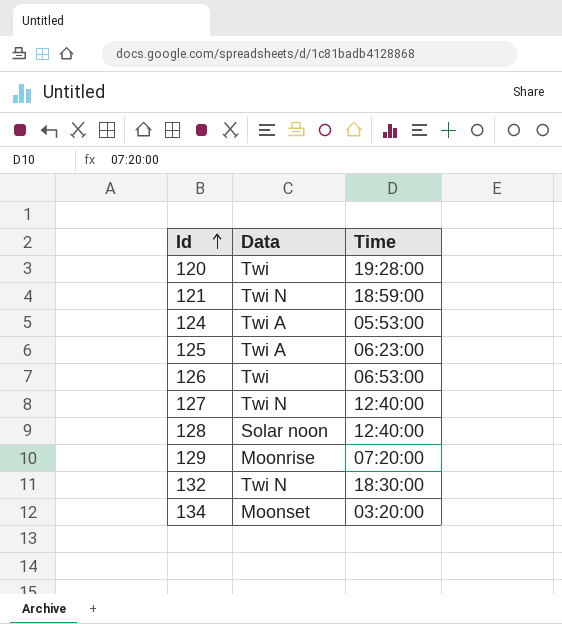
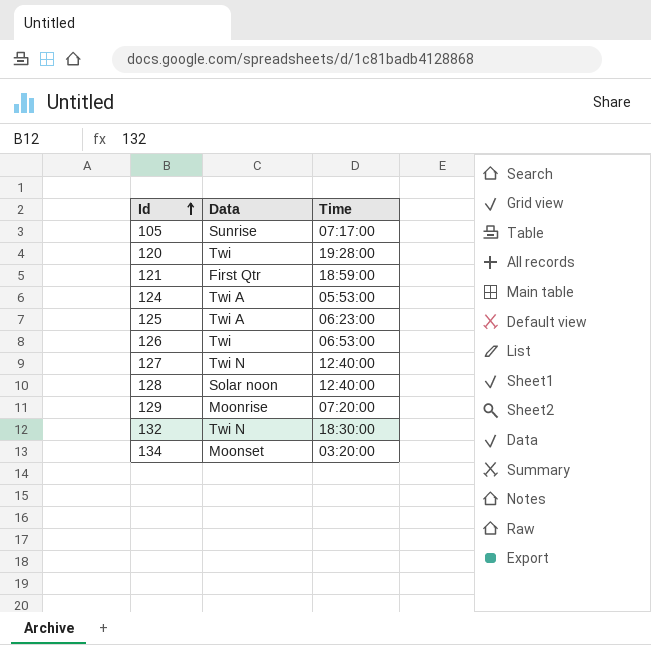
row 105: none -> Sunrise | 07:17:00
121 | Data: Twi N -> First Qtr

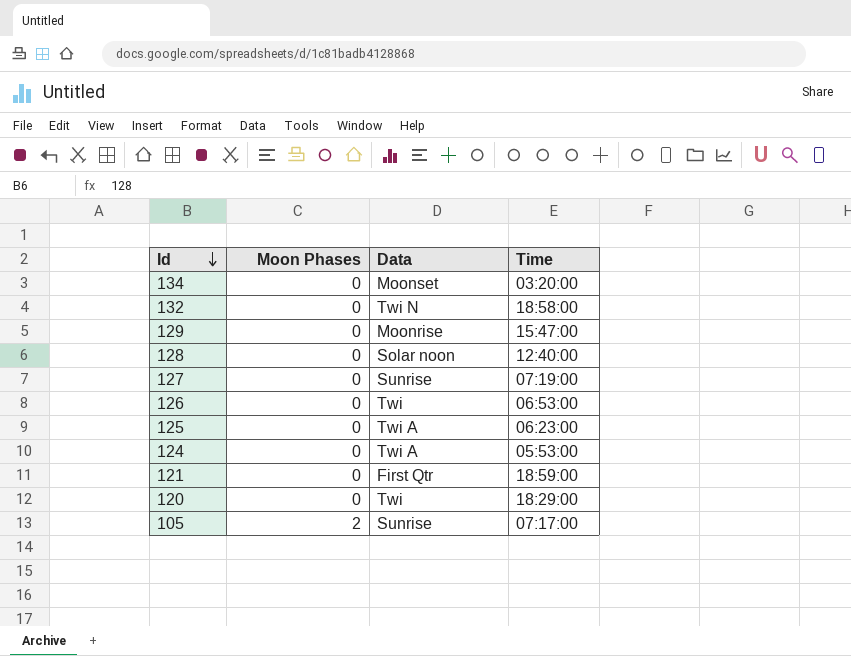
row order: Id ascending -> Id descending
column Moon Phases | position: none -> 2
132 | Time: 18:30:00 -> 18:58:00
129 | Time: 07:20:00 -> 15:47:00
127 | Data: Twi N -> Sunrise
127 | Time: 12:40:00 -> 07:19:00
120 | Time: 19:28:00 -> 18:29:00

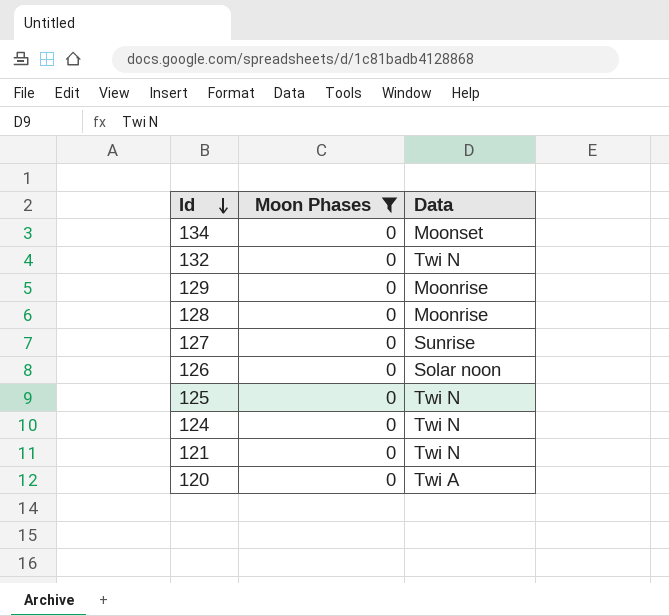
filter: none -> Moon Phases = 0
column Time | position: 4 -> none
128 | Data: Solar noon -> Moonrise
126 | Data: Twi -> Solar noon
125 | Data: Twi A -> Twi N
124 | Data: Twi A -> Twi N
121 | Data: First Qtr -> Twi N
120 | Data: Twi -> Twi A

